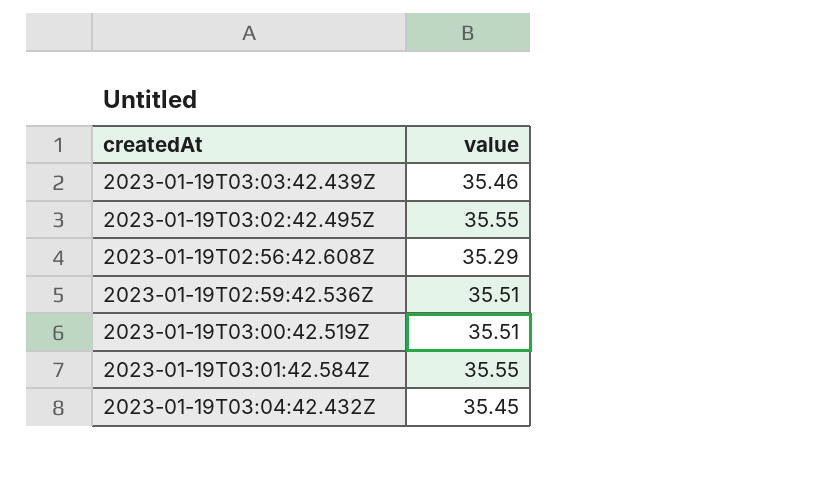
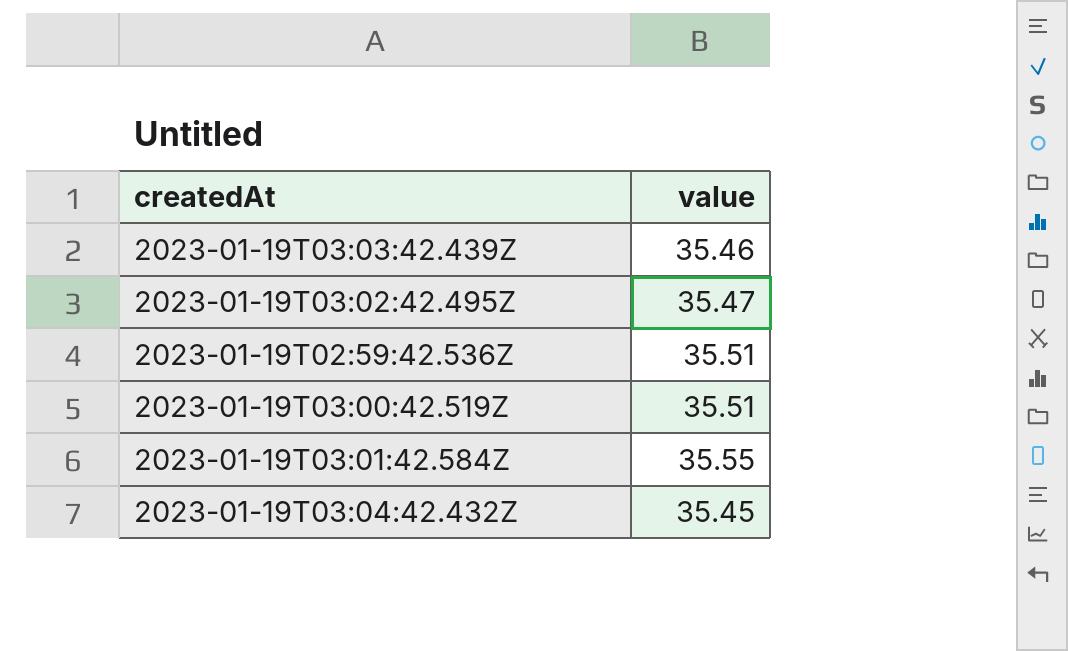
row 2023-01-19T02:56:42.608Z: 35.29 -> none
2023-01-19T03:02:42.495Z | value: 35.55 -> 35.47

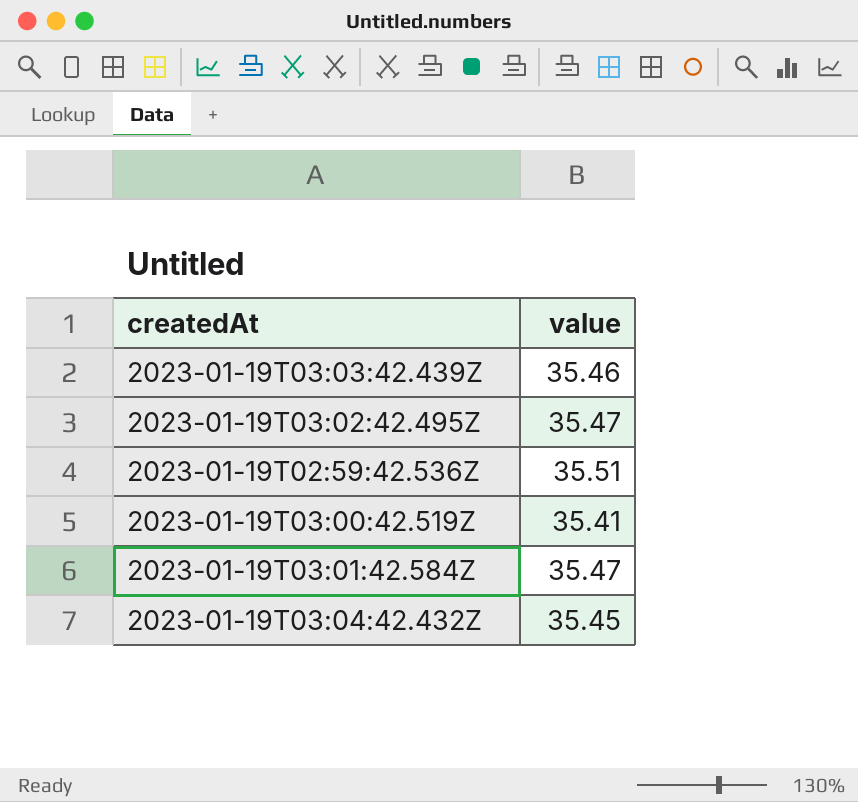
2023-01-19T03:00:42.519Z | value: 35.51 -> 35.41
2023-01-19T03:01:42.584Z | value: 35.55 -> 35.47

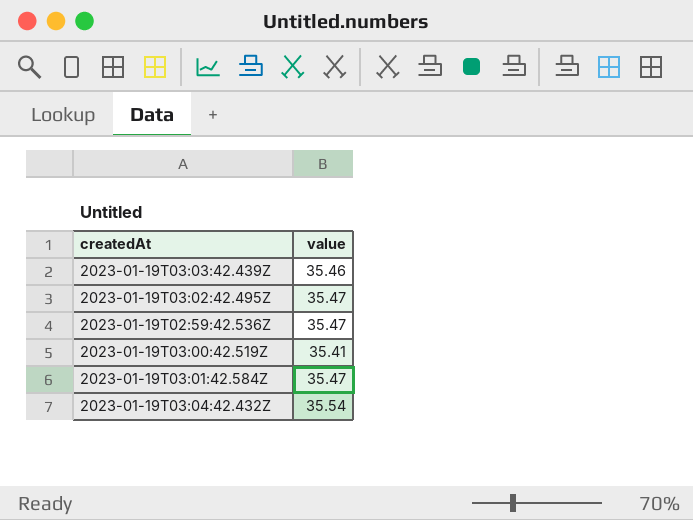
2023-01-19T02:59:42.536Z | value: 35.51 -> 35.47
2023-01-19T03:04:42.432Z | value: 35.45 -> 35.54

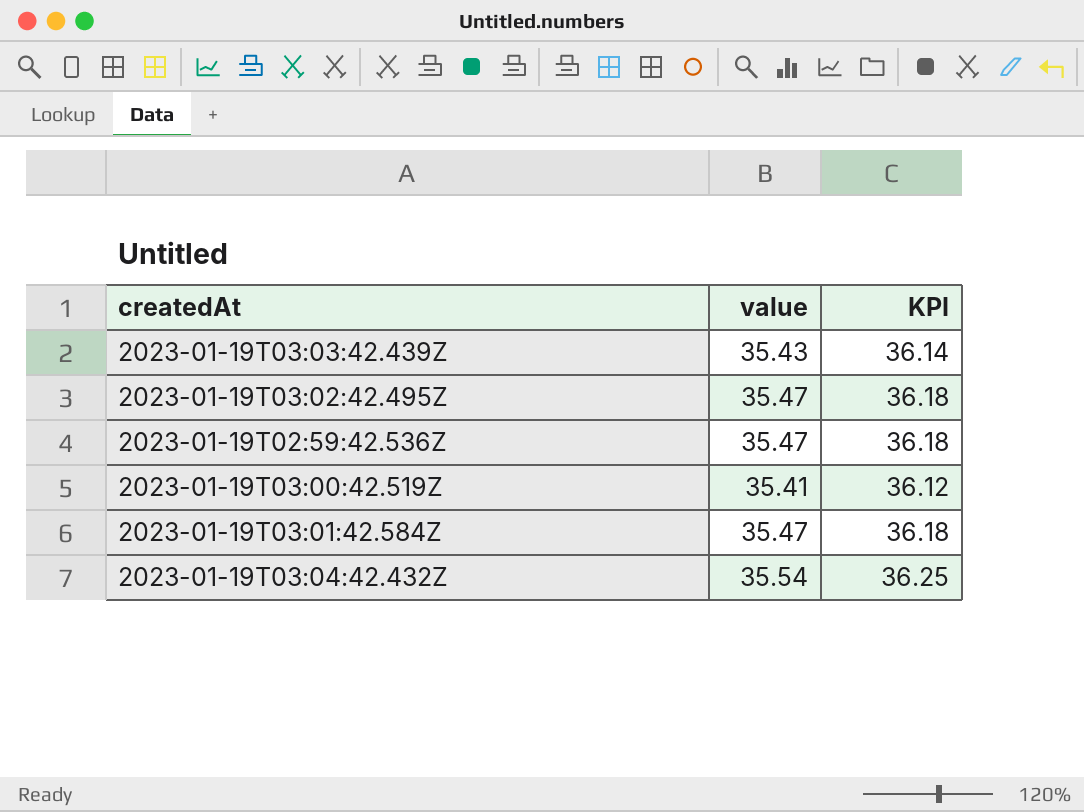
column KPI | formula: none -> [value] * 1.02
2023-01-19T03:03:42.439Z | value: 35.46 -> 35.43

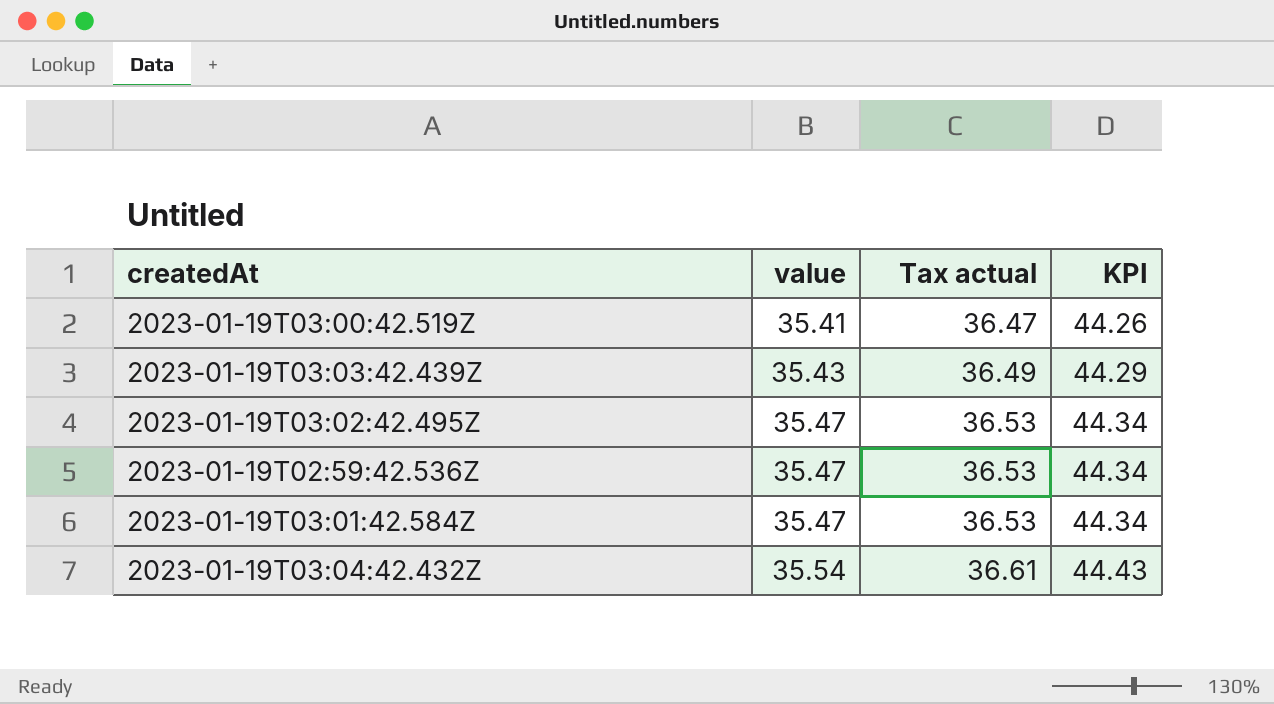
row order: none -> value ascending
column Tax actual | formula: none -> [value] * 1.03
column KPI | formula: [value] * 1.02 -> [value] * 1.25

